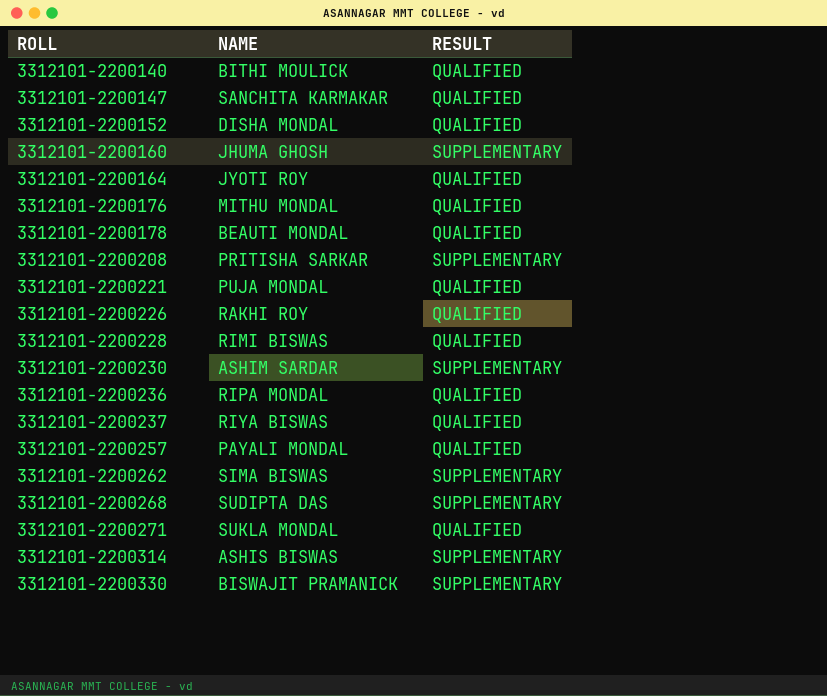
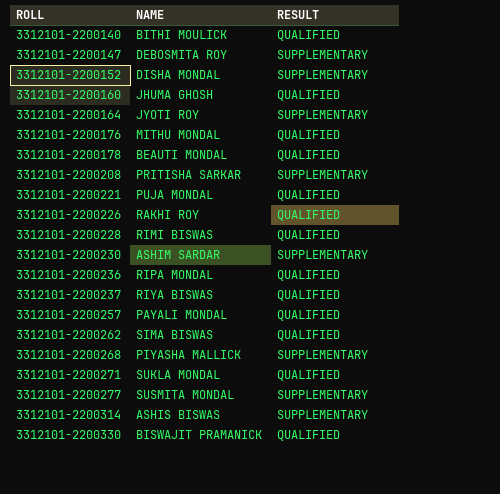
3312101-2200147 | NAME: SANCHITA KARMAKAR -> DEBOSMITA ROY
3312101-2200147 | RESULT: QUALIFIED -> SUPPLEMENTARY
3312101-2200152 | RESULT: QUALIFIED -> SUPPLEMENTARY
3312101-2200160 | RESULT: SUPPLEMENTARY -> QUALIFIED
3312101-2200164 | RESULT: QUALIFIED -> SUPPLEMENTARY
3312101-2200262 | RESULT: SUPPLEMENTARY -> QUALIFIED
3312101-2200268 | NAME: SUDIPTA DAS -> PIYASHA MALLICK
row 3312101-2200277: none -> SUSMITA MONDAL | SUPPLEMENTARY
3312101-2200330 | RESULT: SUPPLEMENTARY -> QUALIFIED

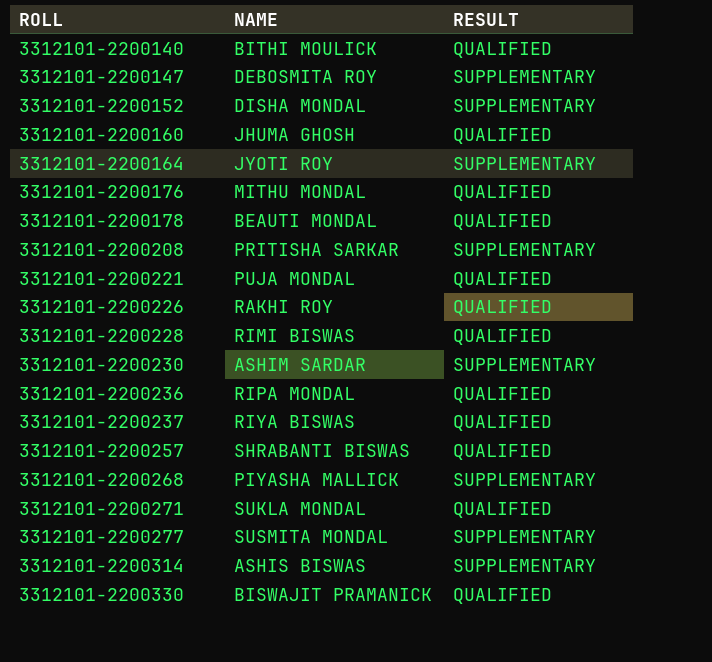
row 3312101-2200262: SIMA BISWAS | QUALIFIED -> none
3312101-2200257 | NAME: PAYALI MONDAL -> SHRABANTI BISWAS

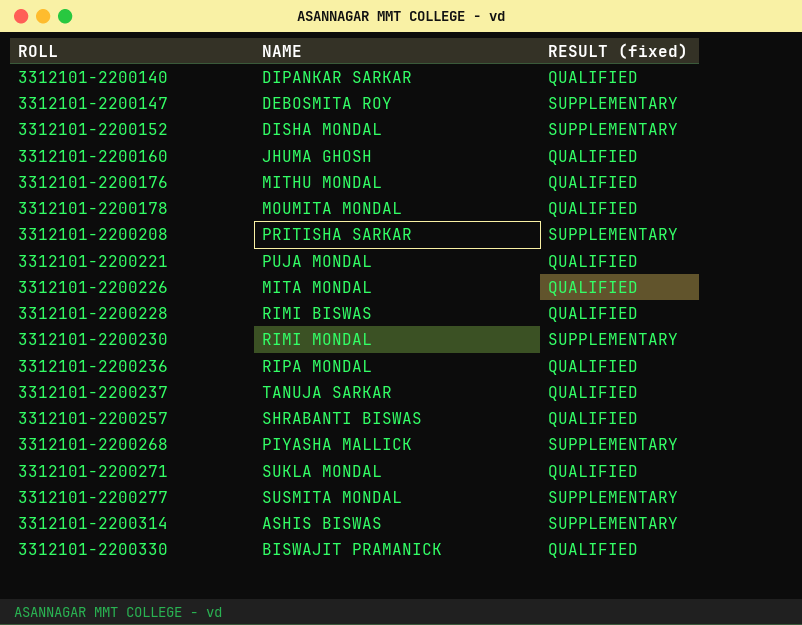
column name: RESULT -> RESULT (fixed)
row 3312101-2200164: JYOTI ROY | SUPPLEMENTARY -> none
3312101-2200140 | NAME: BITHI MOULICK -> DIPANKAR SARKAR
3312101-2200178 | NAME: BEAUTI MONDAL -> MOUMITA MONDAL
3312101-2200226 | NAME: RAKHI ROY -> MITA MONDAL
3312101-2200230 | NAME: ASHIM SARDAR -> RIMI MONDAL
3312101-2200237 | NAME: RIYA BISWAS -> TANUJA SARKAR

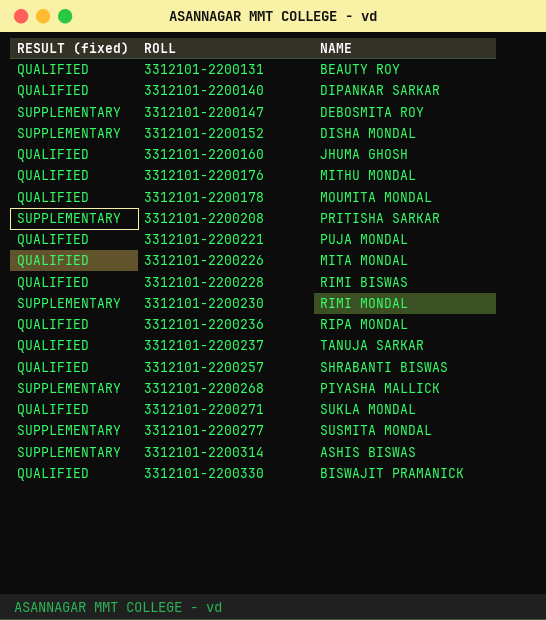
column RESULT (fixed) | position: 3 -> 1
row 3312101-2200131: none -> QUALIFIED | BEAUTY ROY

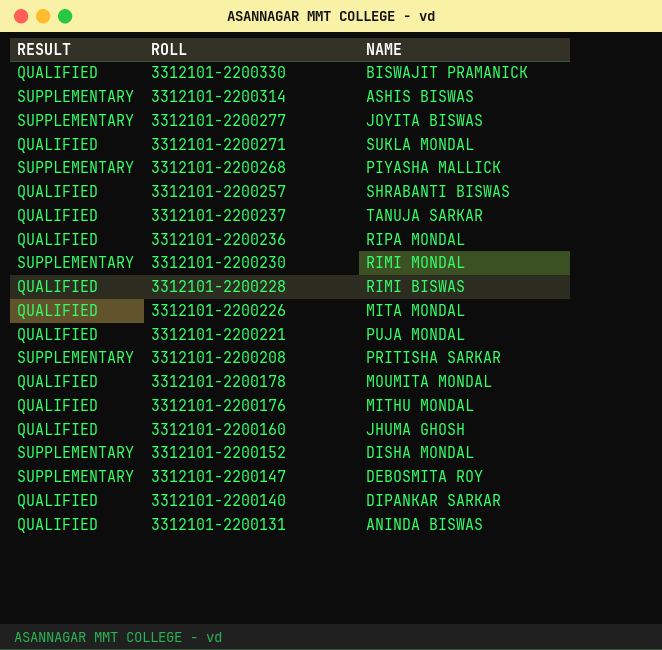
row order: ROLL ascending -> ROLL descending
column name: RESULT (fixed) -> RESULT
3312101-2200277 | NAME: SUSMITA MONDAL -> JOYITA BISWAS
3312101-2200131 | NAME: BEAUTY ROY -> ANINDA BISWAS

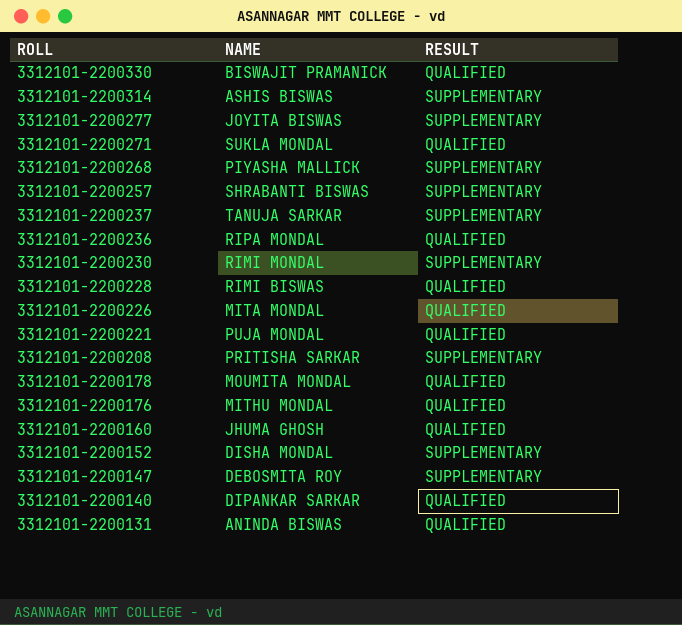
column RESULT | position: 1 -> 3
3312101-2200257 | RESULT: QUALIFIED -> SUPPLEMENTARY
3312101-2200237 | RESULT: QUALIFIED -> SUPPLEMENTARY

